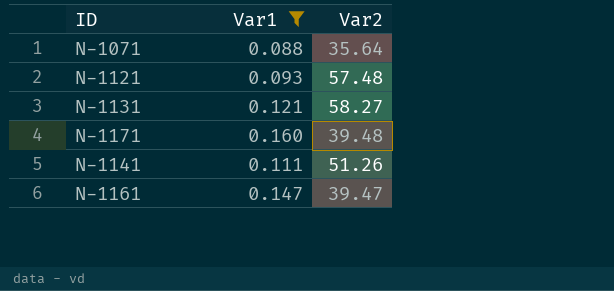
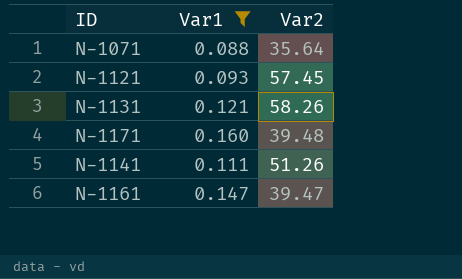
N-1121 | Var2: 57.48 -> 57.45
N-1131 | Var2: 58.27 -> 58.26

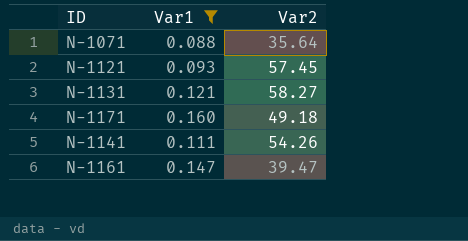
N-1131 | Var2: 58.26 -> 58.27
N-1171 | Var2: 39.48 -> 49.18
N-1141 | Var2: 51.26 -> 54.26

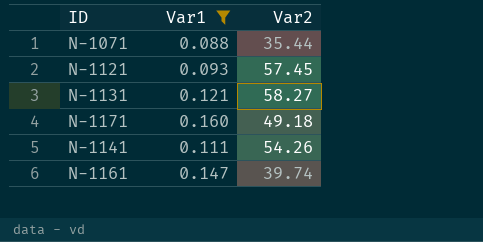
N-1071 | Var2: 35.64 -> 35.44
N-1161 | Var2: 39.47 -> 39.74

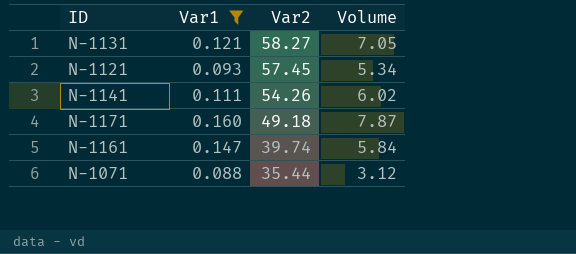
row order: none -> Var2 descending
column Volume | formula: none -> [Var1] * [Var2]

